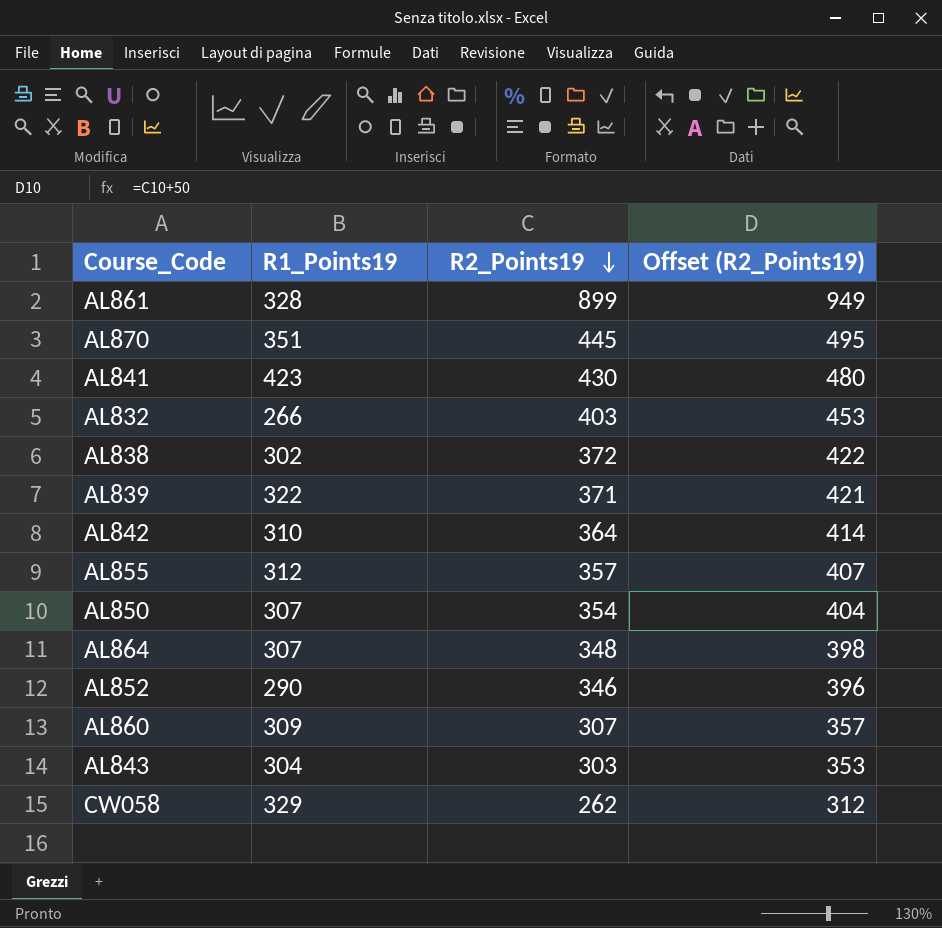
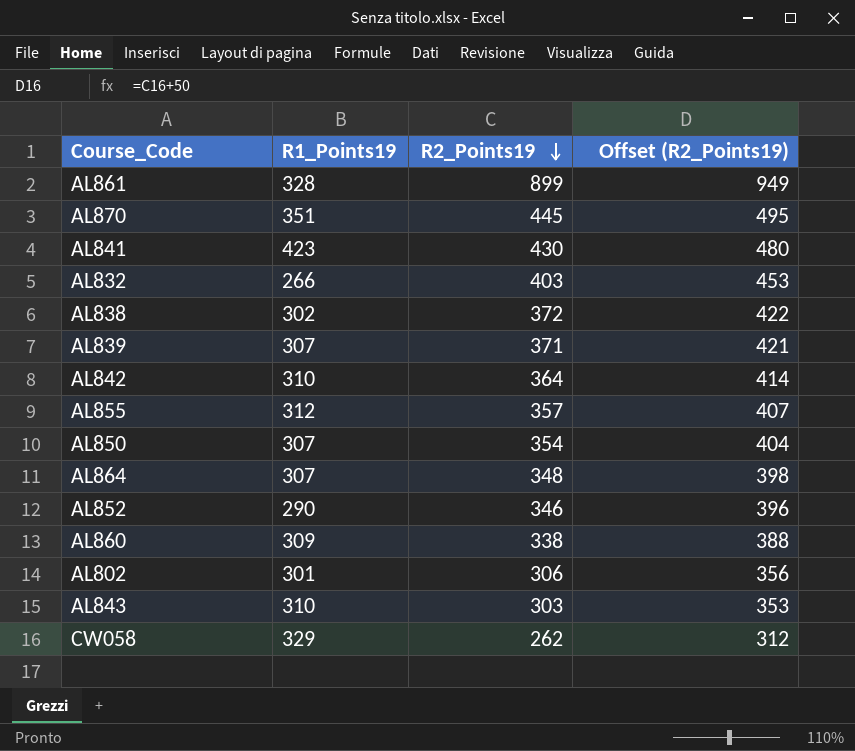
AL839 | R1_Points19: 322 -> 307
AL860 | R2_Points19: 307 -> 338
AL860 | Offset (R2_Points19): 357 -> 388
row AL802: none -> 301 | 306 | 356
AL843 | R1_Points19: 304 -> 310

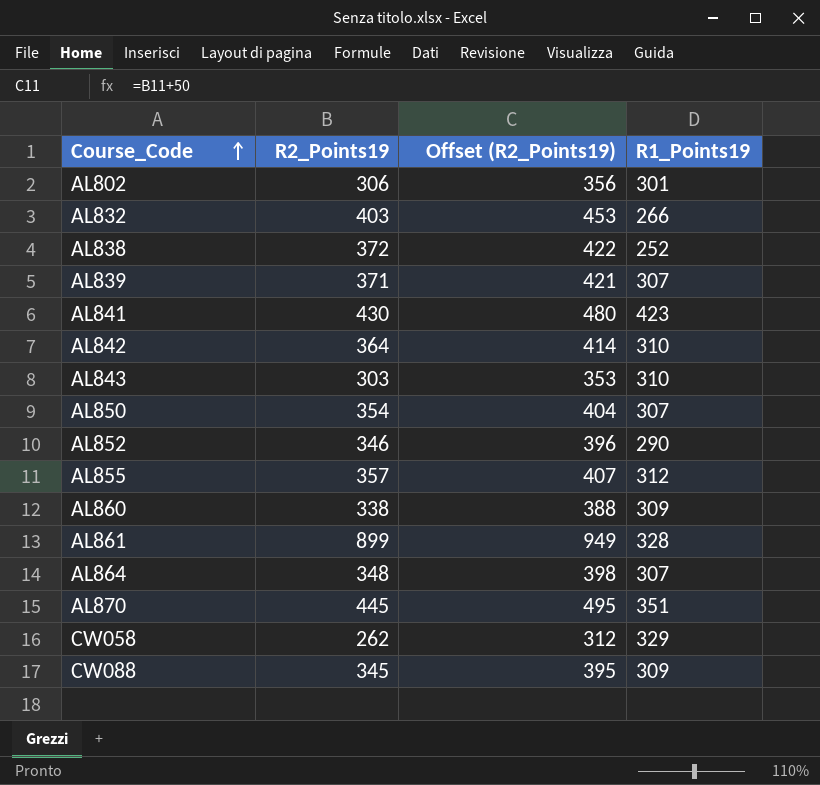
row order: R2_Points19 descending -> Course_Code ascending
column R1_Points19 | position: 2 -> 4
AL838 | R1_Points19: 302 -> 252
row CW088: none -> 345 | 395 | 309

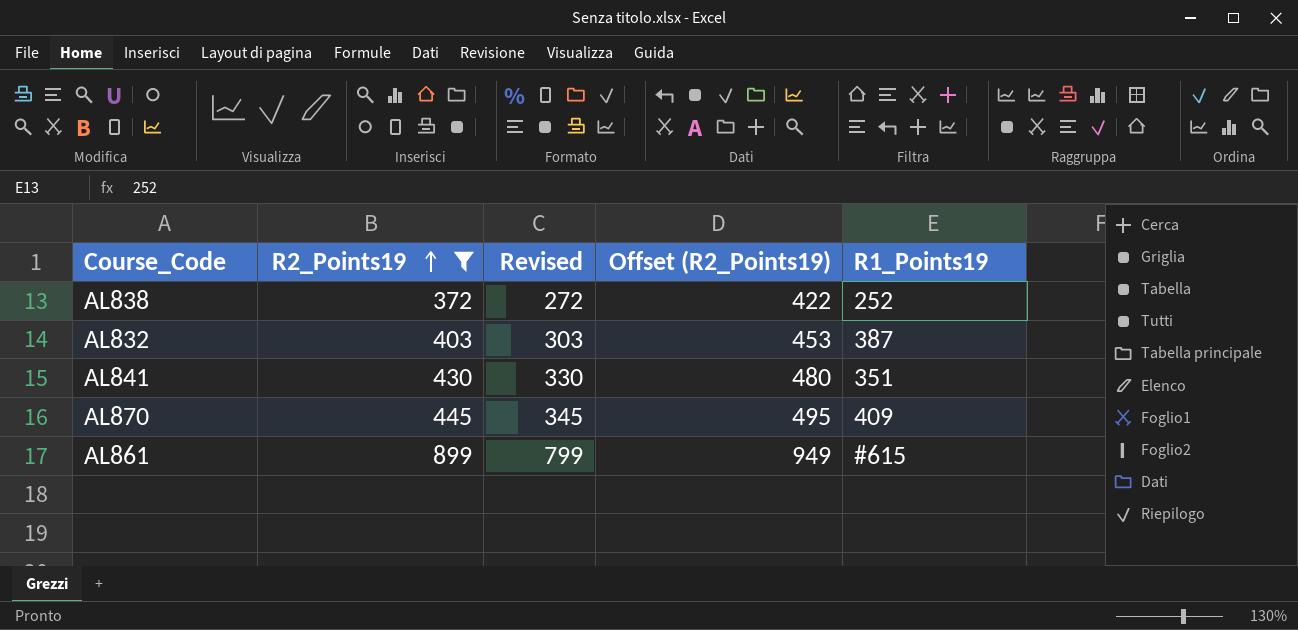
filter: none -> R2_Points19 >= 372
row order: Course_Code ascending -> R2_Points19 ascending
column Revised | formula: none -> [R2_Points19] - 100
AL832 | R1_Points19: 266 -> 387
AL841 | R1_Points19: 423 -> 351
AL870 | R1_Points19: 351 -> 409
AL861 | R1_Points19: 328 -> #615

